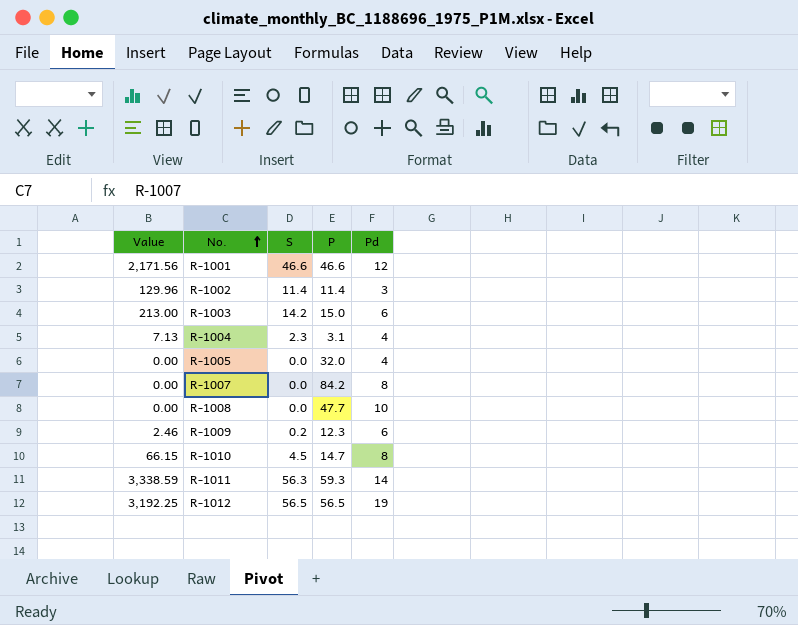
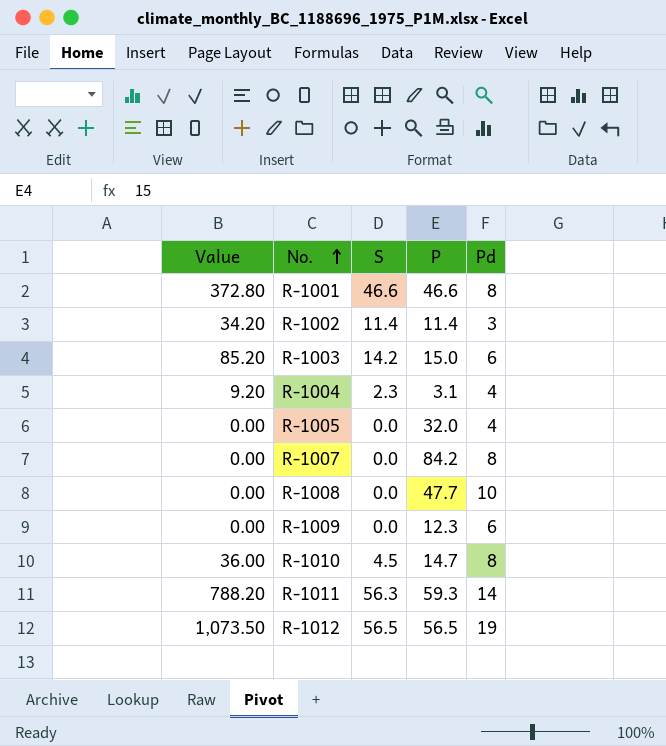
column Value | formula: [S] * [P] -> [S] * [Pd]
R-1001 | Pd: 12 -> 8
R-1009 | S: 0.2 -> 0.0

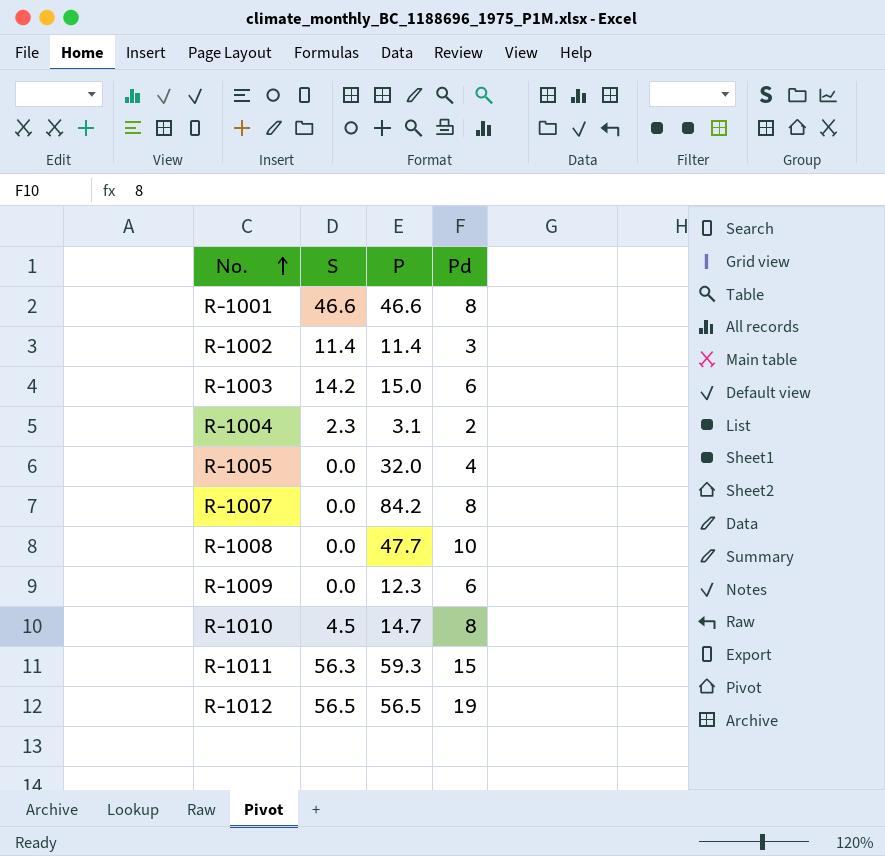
column Value | formula: [S] * [Pd] -> none
R-1004 | Pd: 4 -> 2
R-1011 | Pd: 14 -> 15

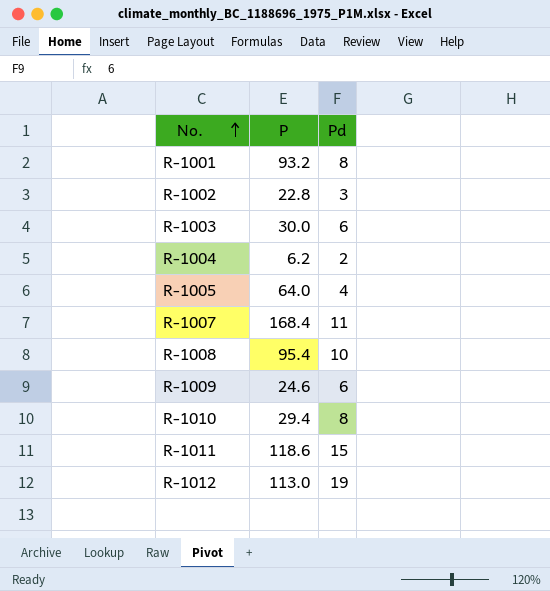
column S | position: 2 -> none
R-1001 | P: 46.6 -> 93.2
R-1002 | P: 11.4 -> 22.8
R-1003 | P: 15.0 -> 30.0
R-1004 | P: 3.1 -> 6.2
R-1005 | P: 32.0 -> 64.0
R-1007 | P: 84.2 -> 168.4
R-1007 | Pd: 8 -> 11
R-1008 | P: 47.7 -> 95.4
R-1009 | P: 12.3 -> 24.6
R-1010 | P: 14.7 -> 29.4
R-1011 | P: 59.3 -> 118.6
R-1012 | P: 56.5 -> 113.0

